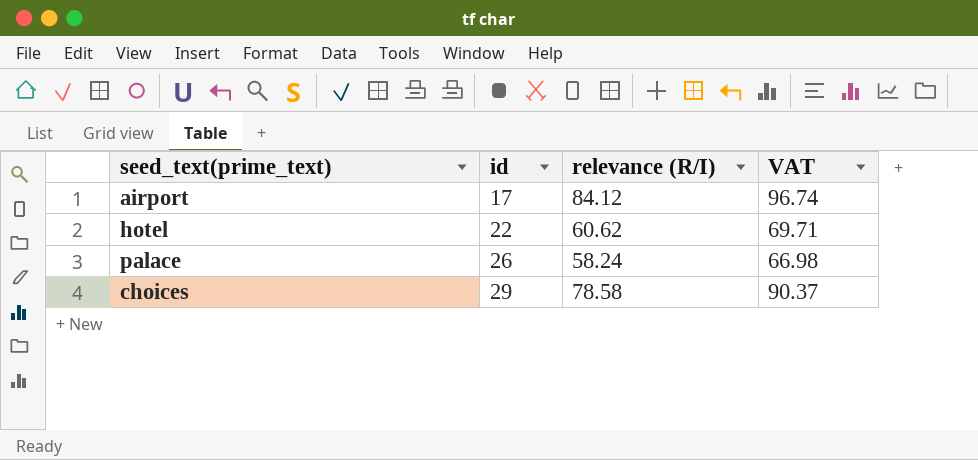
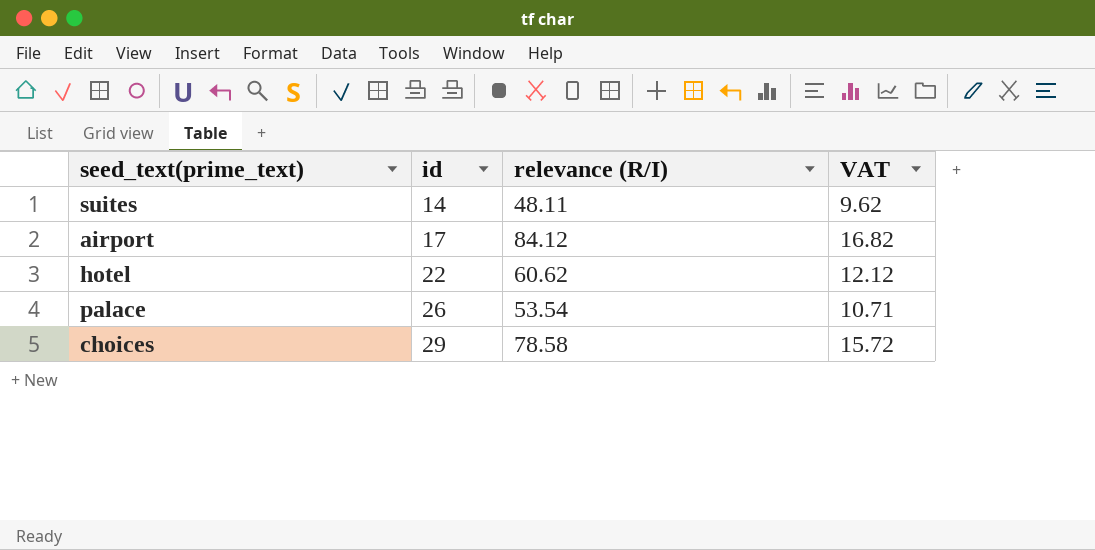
column VAT | formula: [relevance (R/I)] * 1.15 -> [relevance (R/I)] * 0.2
row suites: none -> 14 | 48.11 | 9.62
palace | relevance (R/I): 58.24 -> 53.54

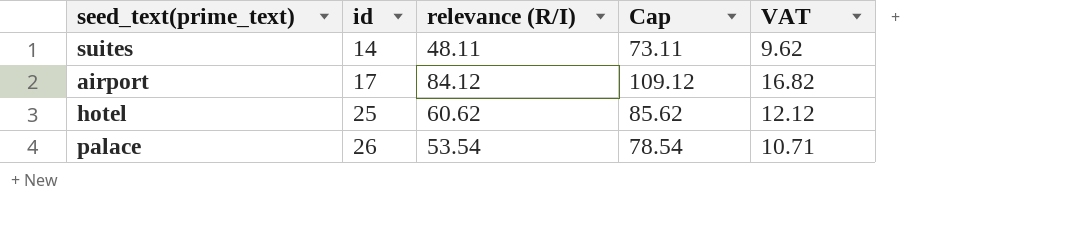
column Cap | formula: none -> [relevance (R/I)] + 25
row choices: 29 | 78.58 | 15.72 -> none
hotel | id: 22 -> 25

